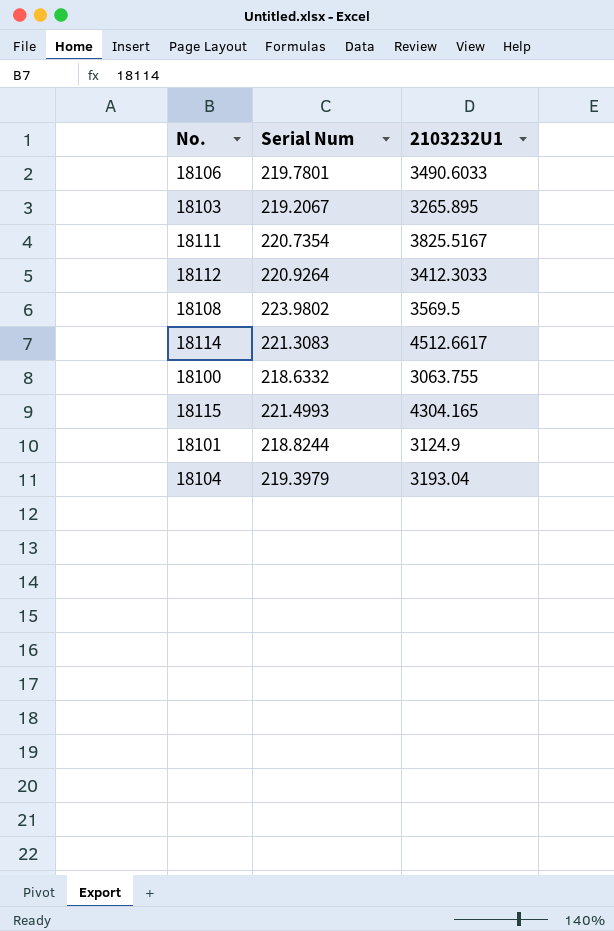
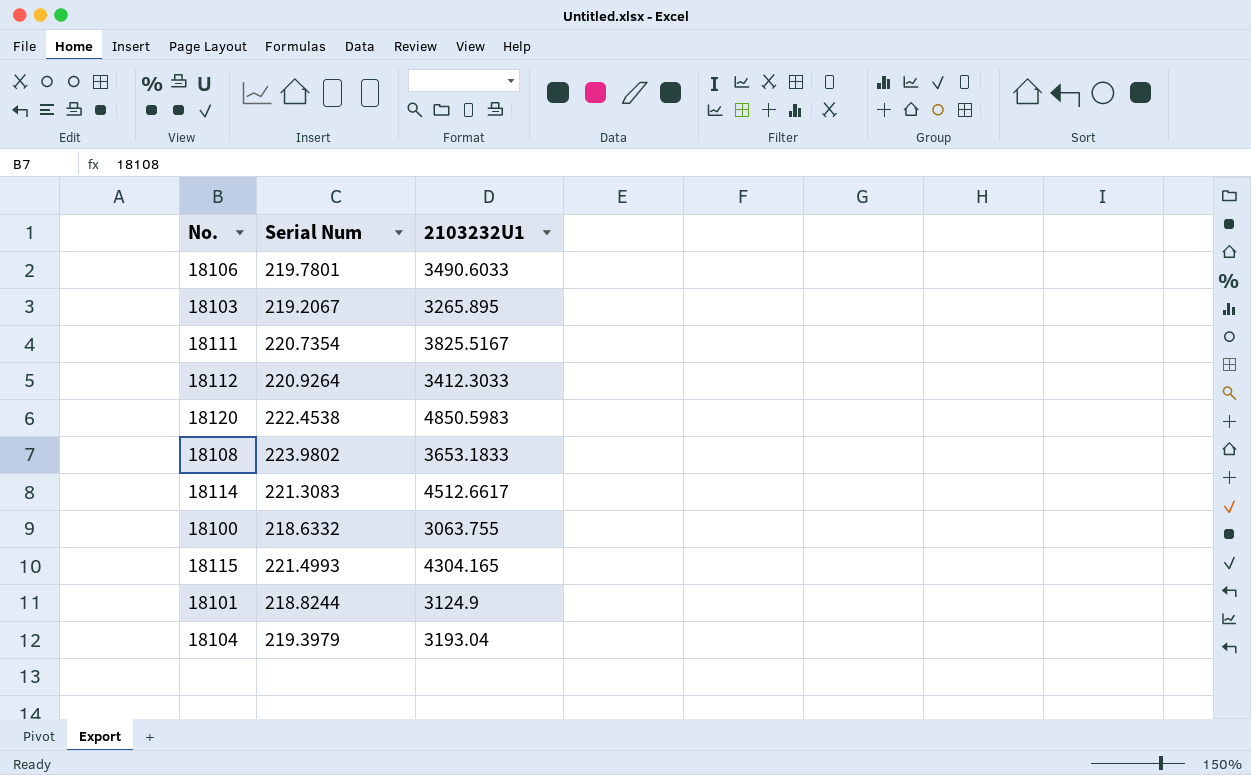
row 18120: none -> 222.4538 | 4850.5983
18108 | 2103232U1: 3569.5 -> 3653.1833

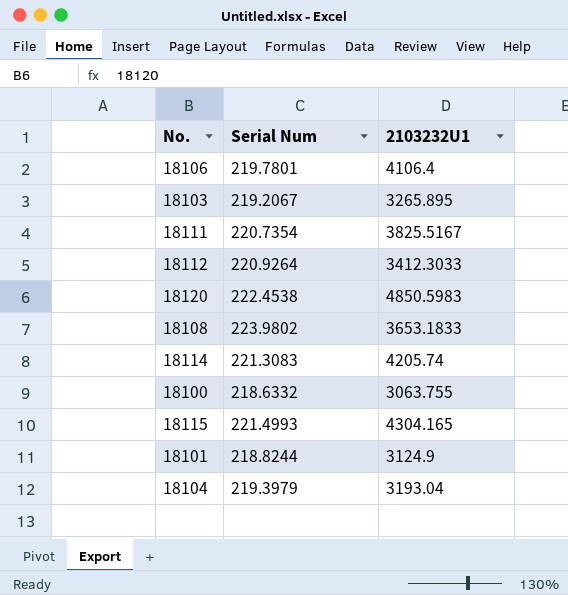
18106 | 2103232U1: 3490.6033 -> 4106.4
18114 | 2103232U1: 4512.6617 -> 4205.74

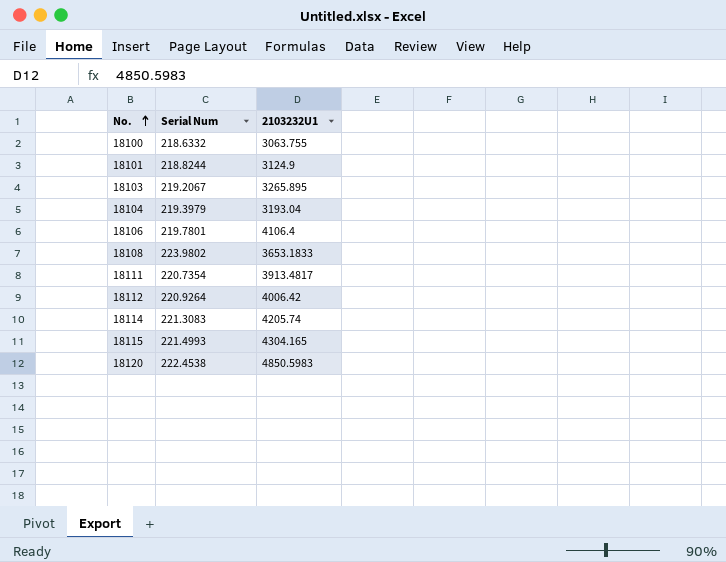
row order: none -> No. ascending
18111 | 2103232U1: 3825.5167 -> 3913.4817
18112 | 2103232U1: 3412.3033 -> 4006.42

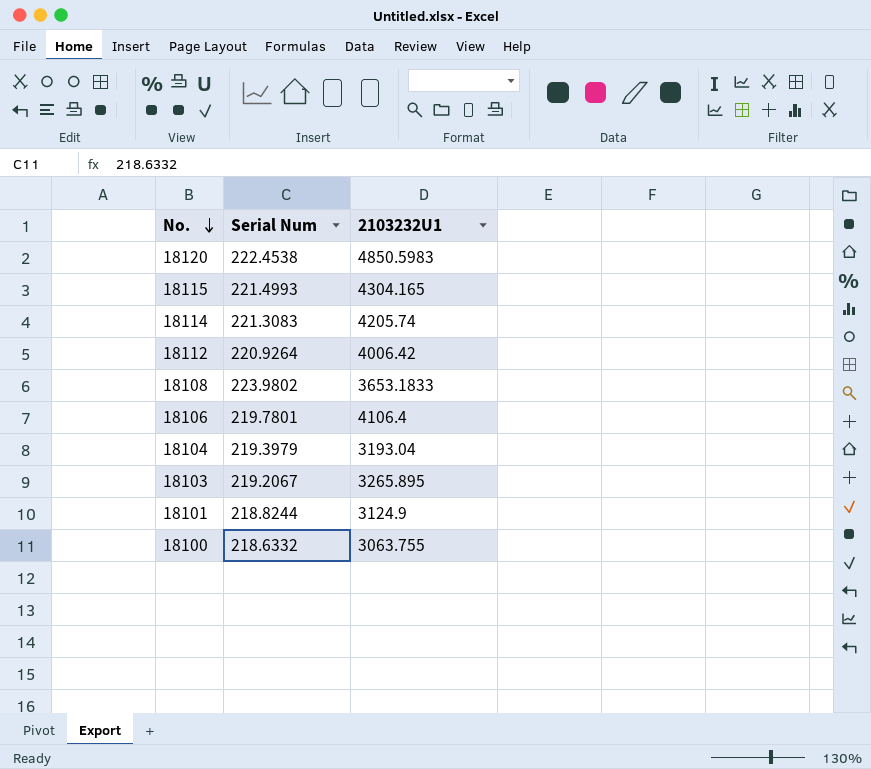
row order: No. ascending -> No. descending
row 18111: 220.7354 | 3913.4817 -> none

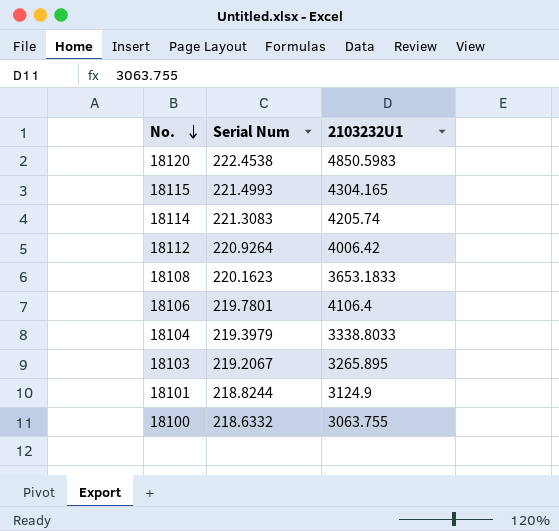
18108 | Serial Num: 223.9802 -> 220.1623
18104 | 2103232U1: 3193.04 -> 3338.8033

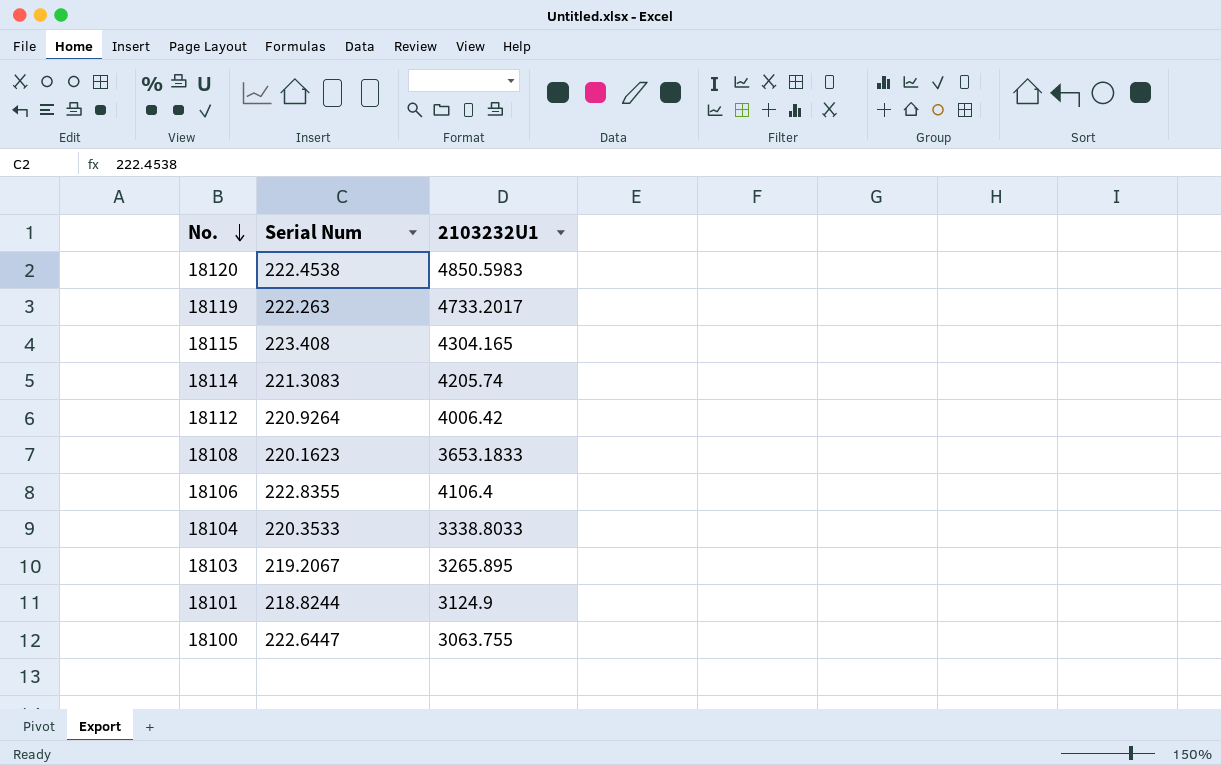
row 18119: none -> 222.263 | 4733.2017
18115 | Serial Num: 221.4993 -> 223.408
18106 | Serial Num: 219.7801 -> 222.8355
18104 | Serial Num: 219.3979 -> 220.3533
18100 | Serial Num: 218.6332 -> 222.6447

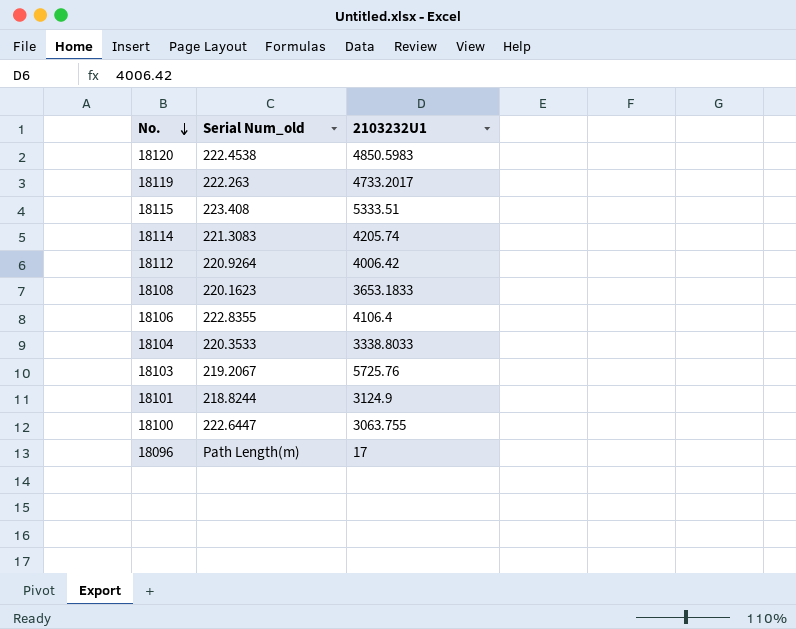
column name: Serial Num -> Serial Num_old
18115 | 2103232U1: 4304.165 -> 5333.51
18103 | 2103232U1: 3265.895 -> 5725.76
row 18096: none -> Path Length(m) | 17

